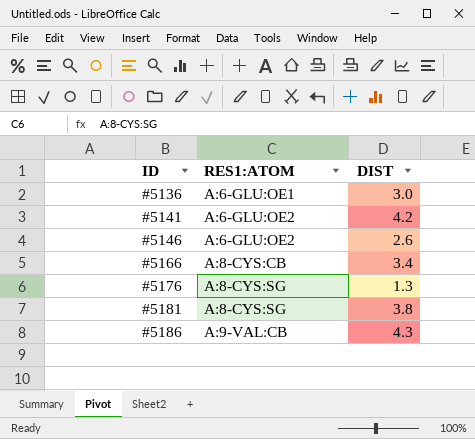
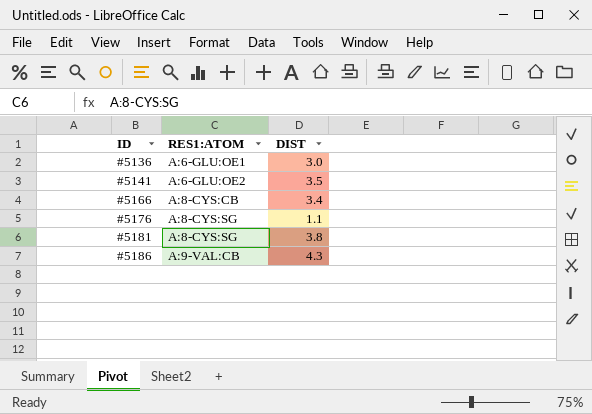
row #5146: A:6-GLU:OE2 | 2.6 -> none
#5141 | DIST: 4.2 -> 3.5
#5176 | DIST: 1.3 -> 1.1

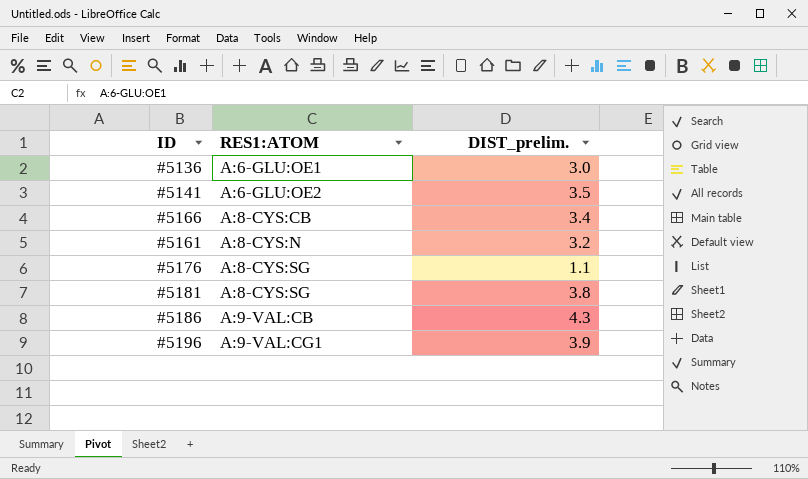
column name: DIST -> DIST_prelim.
row #5161: none -> A:8-CYS:N | 3.2
row #5196: none -> A:9-VAL:CG1 | 3.9

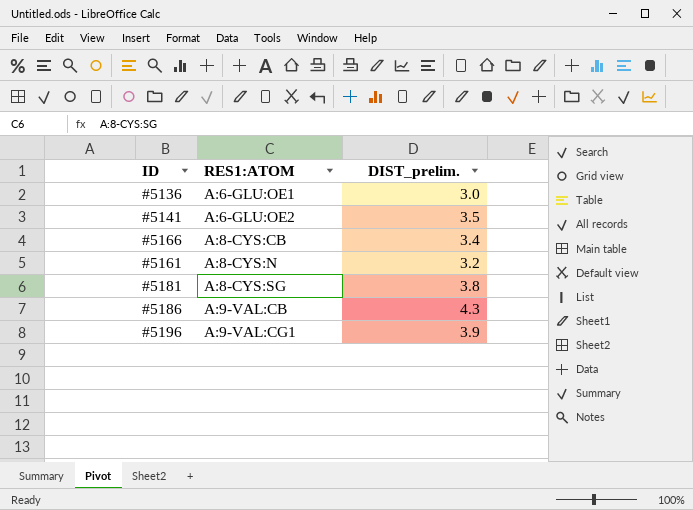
row #5176: A:8-CYS:SG | 1.1 -> none

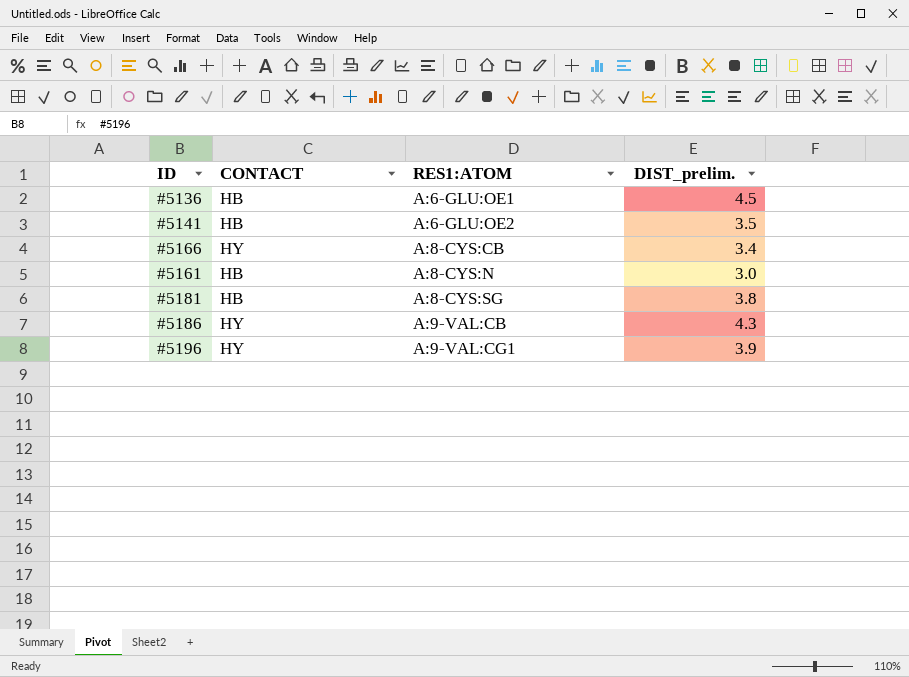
column CONTACT | position: none -> 2
#5136 | DIST_prelim.: 3.0 -> 4.5
#5161 | DIST_prelim.: 3.2 -> 3.0

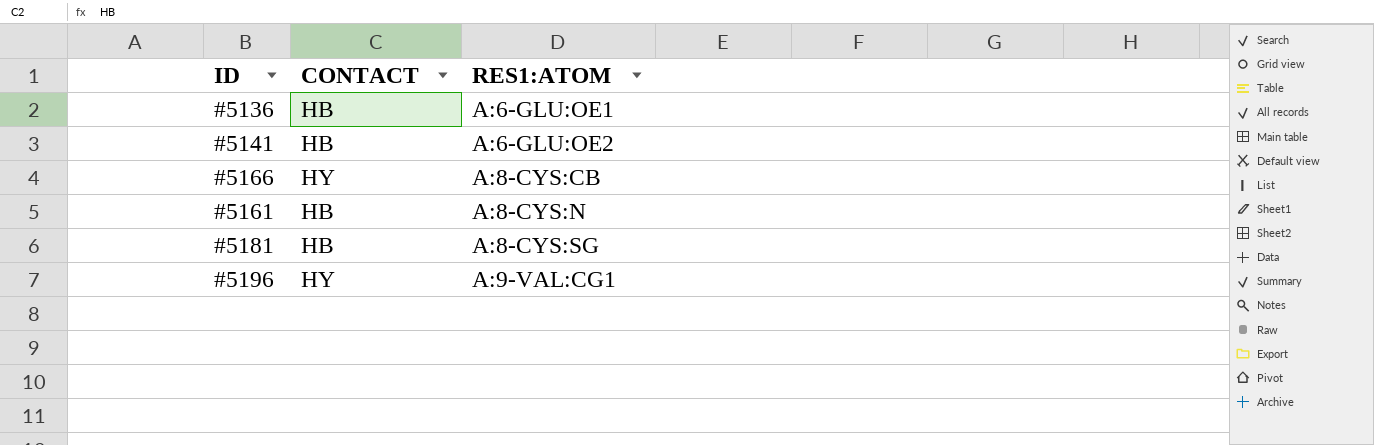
column DIST_prelim. | position: 4 -> none
row #5186: HY | A:9-VAL:CB | 4.3 -> none

